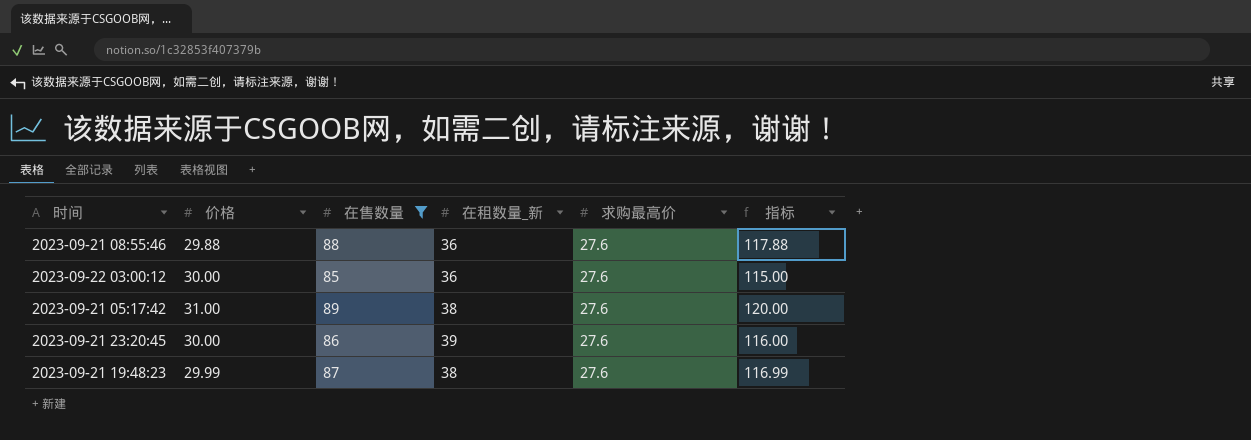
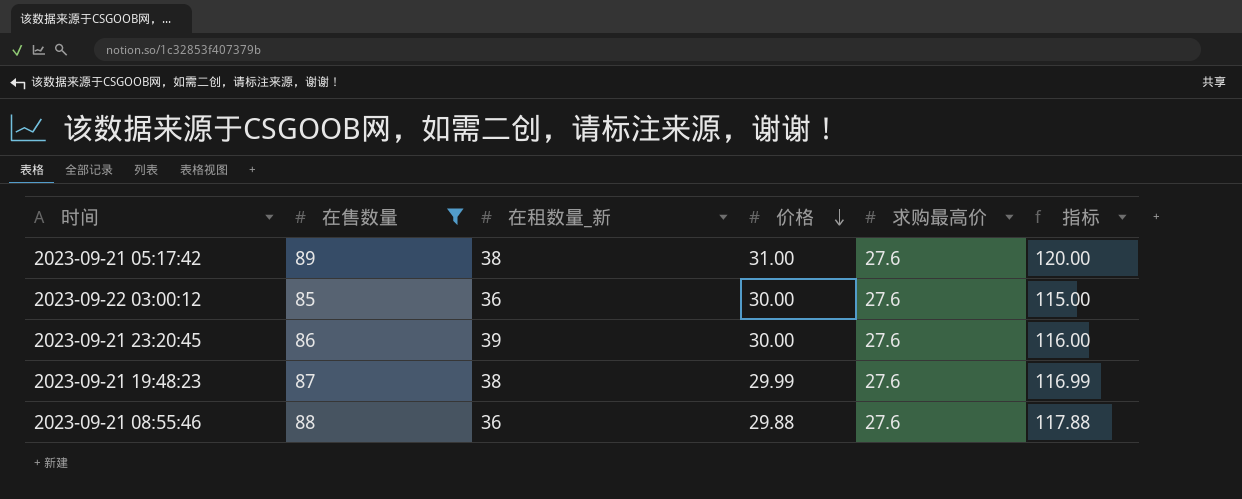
row order: none -> 价格 descending
column 价格 | position: 2 -> 4

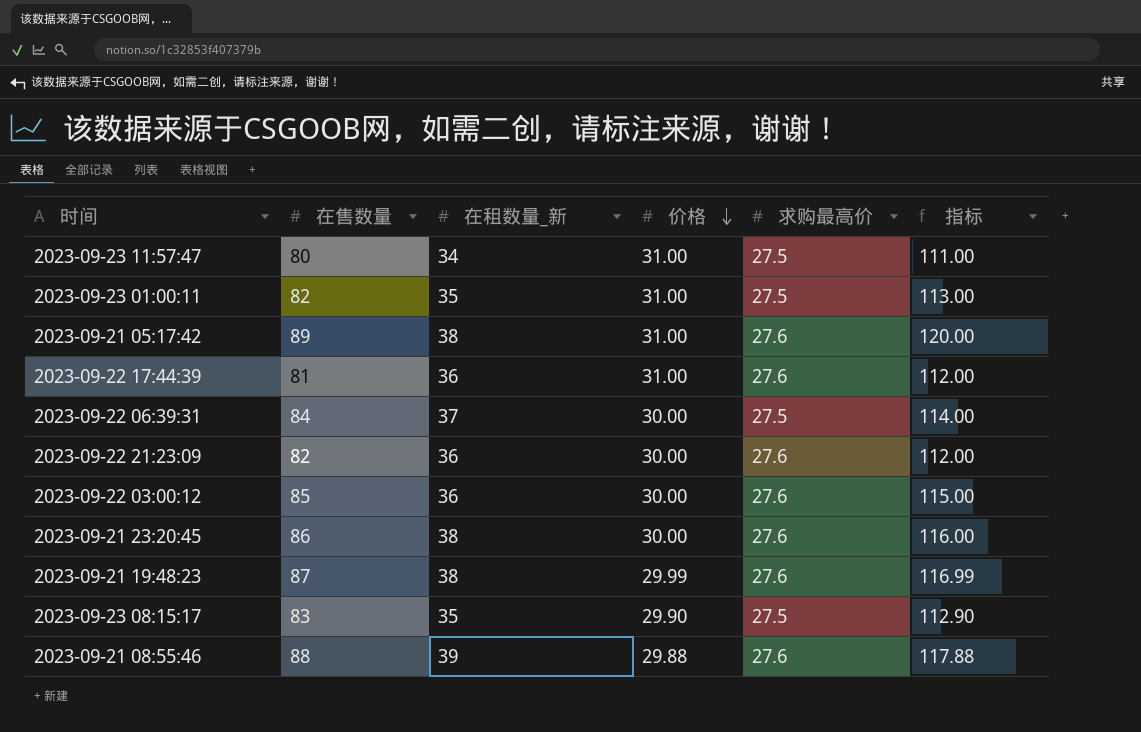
filter: 在售数量 >= 85 -> none
2023-09-21 23:20:45 | 在租数量_新: 39 -> 38
2023-09-21 08:55:46 | 在租数量_新: 36 -> 39

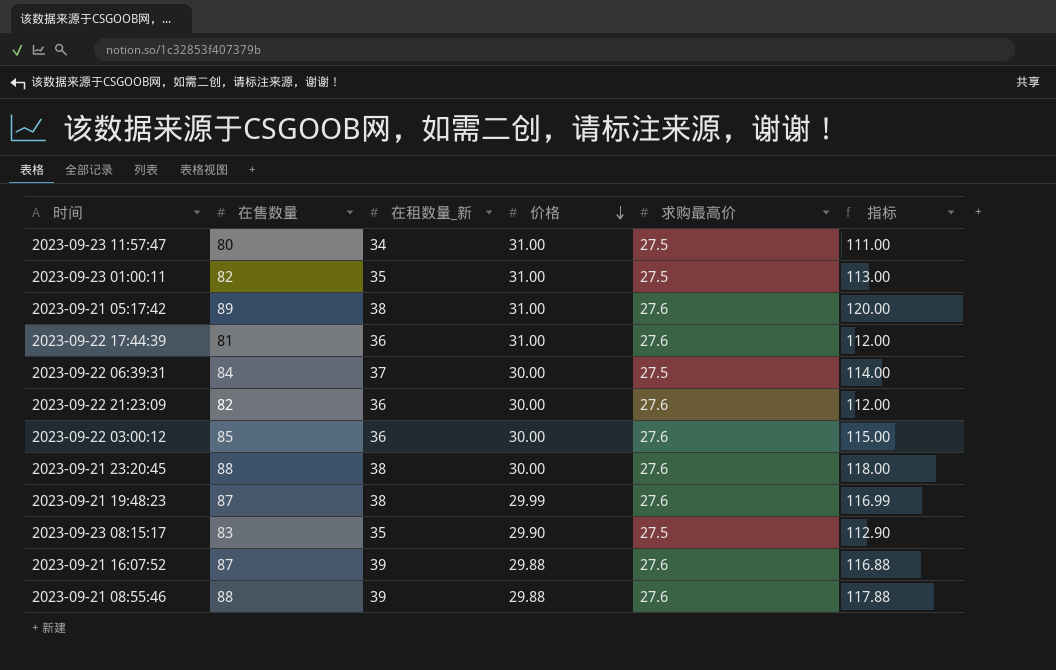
2023-09-21 23:20:45 | 在售数量: 86 -> 88
2023-09-21 23:20:45 | 指标: 116.00 -> 118.00
row 2023-09-21 16:07:52: none -> 87 | 39 | 29.88 | 27.6 | 116.88

